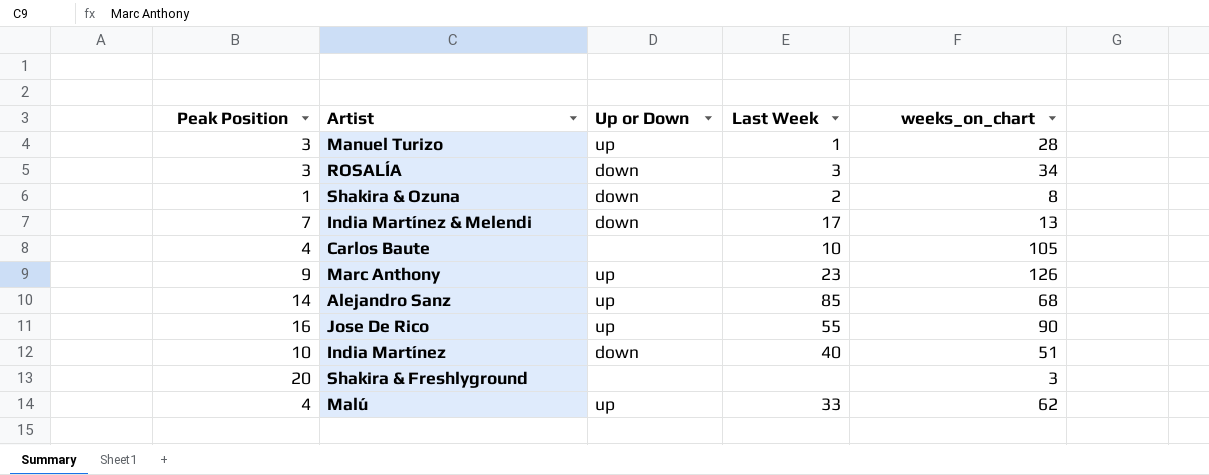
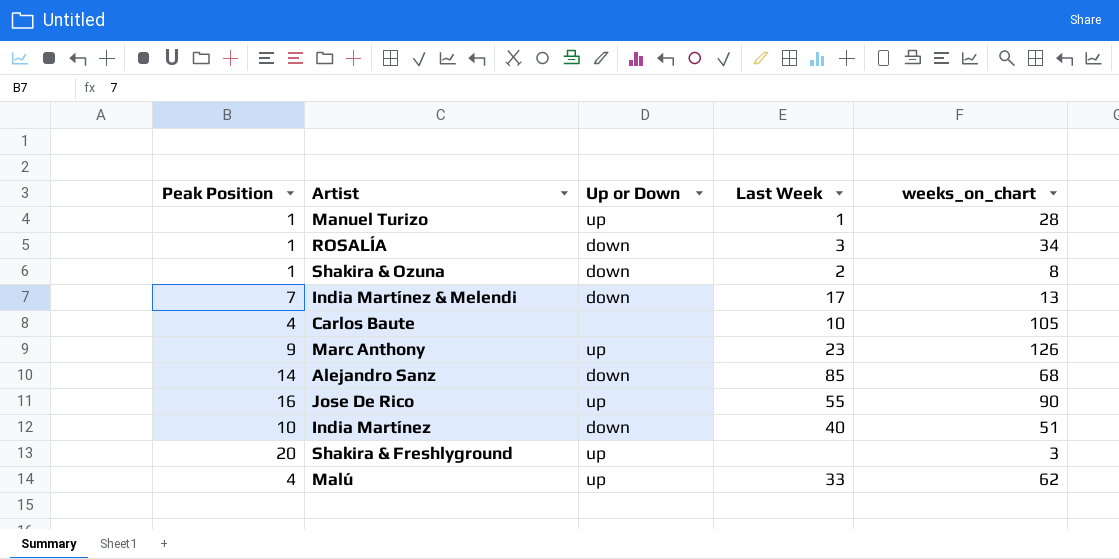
Manuel Turizo | Peak Position: 3 -> 1
ROSALÍA | Peak Position: 3 -> 1
Alejandro Sanz | Up or Down: up -> down
Shakira & Freshlyground | Up or Down: none -> up

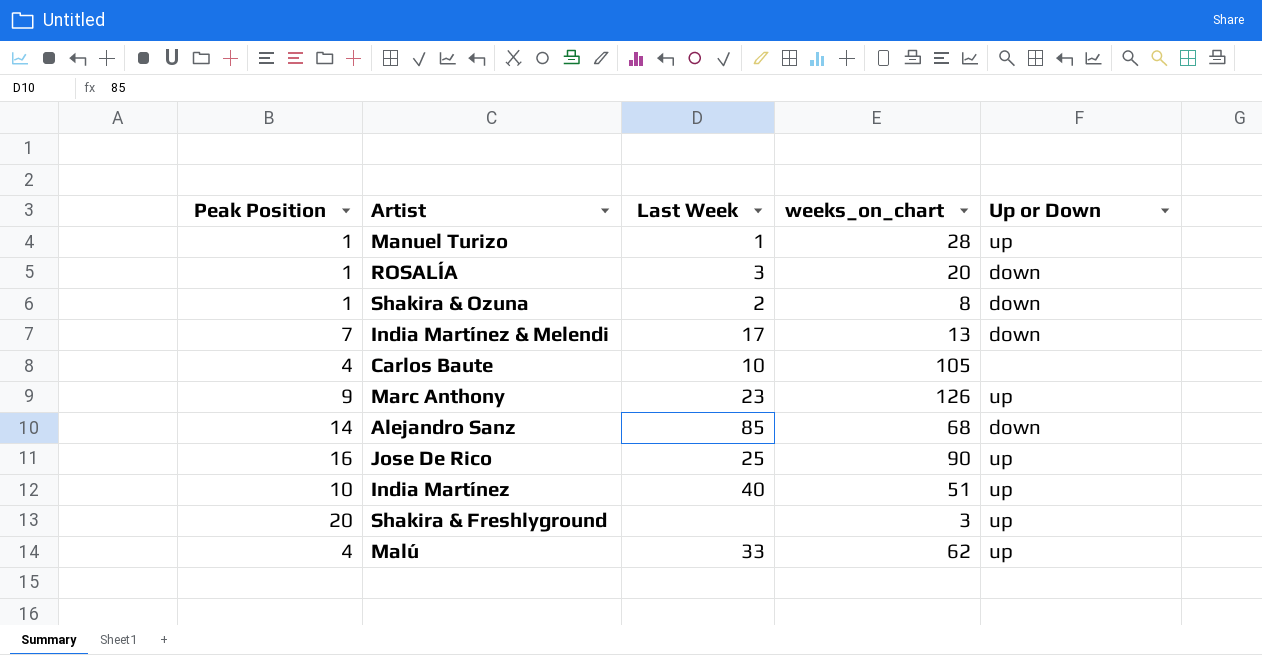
column Up or Down | position: 3 -> 5
ROSALÍA | weeks_on_chart: 34 -> 20
Jose De Rico | Last Week: 55 -> 25
India Martínez | Up or Down: down -> up

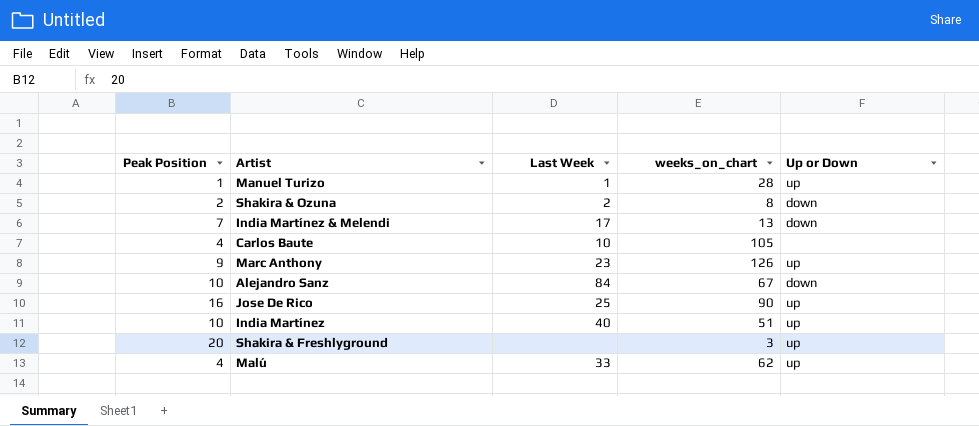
row ROSALÍA: 1 | 3 | 20 | down -> none
Shakira & Ozuna | Peak Position: 1 -> 2
Alejandro Sanz | Peak Position: 14 -> 10
Alejandro Sanz | Last Week: 85 -> 84
Alejandro Sanz | weeks_on_chart: 68 -> 67

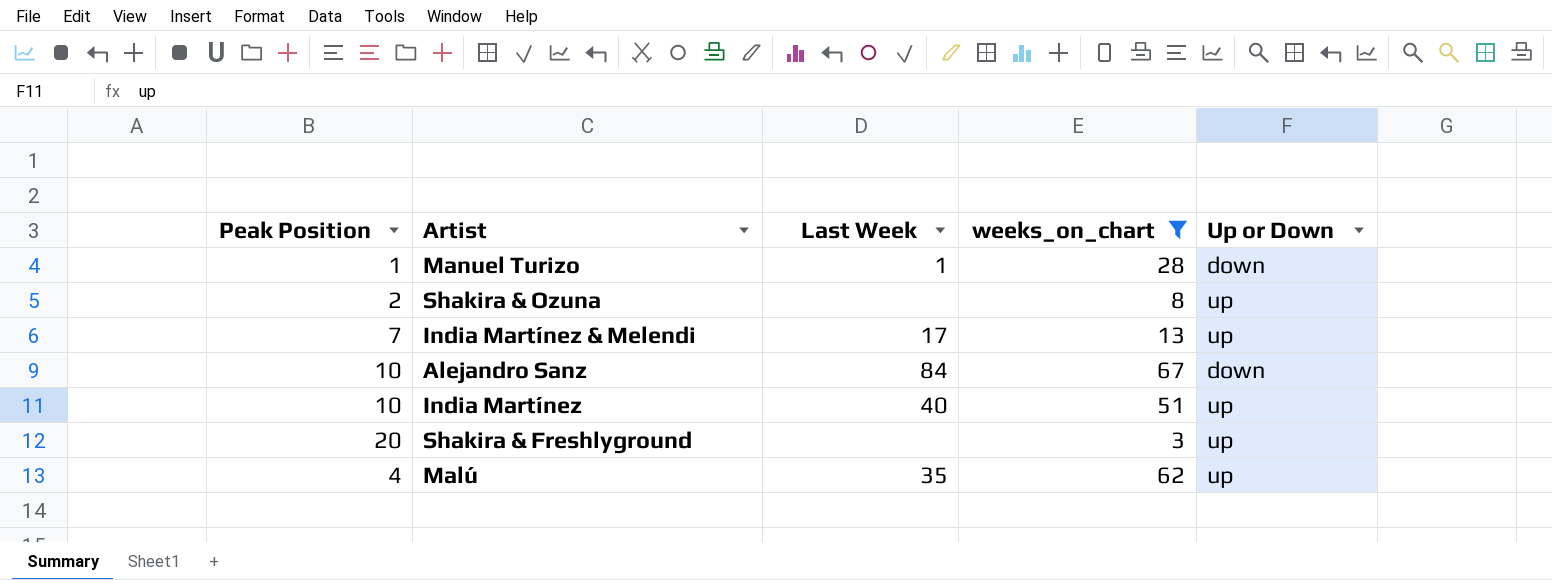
filter: none -> weeks_on_chart <= 67
Manuel Turizo | Up or Down: up -> down
Shakira & Ozuna | Last Week: 2 -> none
Shakira & Ozuna | Up or Down: down -> up
India Martínez & Melendi | Up or Down: down -> up
Malú | Last Week: 33 -> 35

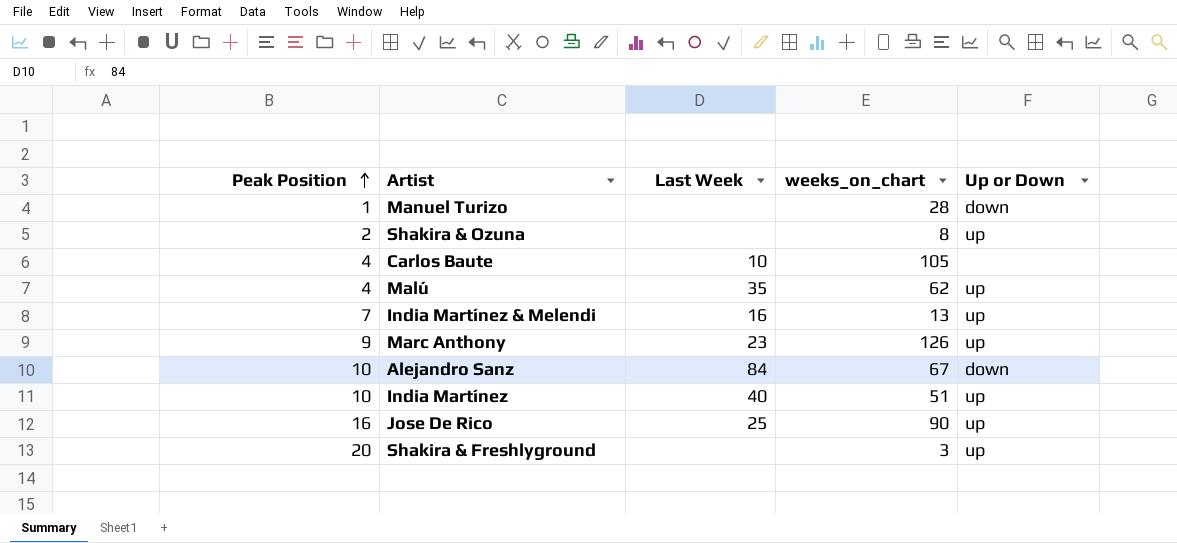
filter: weeks_on_chart <= 67 -> none
row order: none -> Peak Position ascending
Manuel Turizo | Last Week: 1 -> none
India Martínez & Melendi | Last Week: 17 -> 16

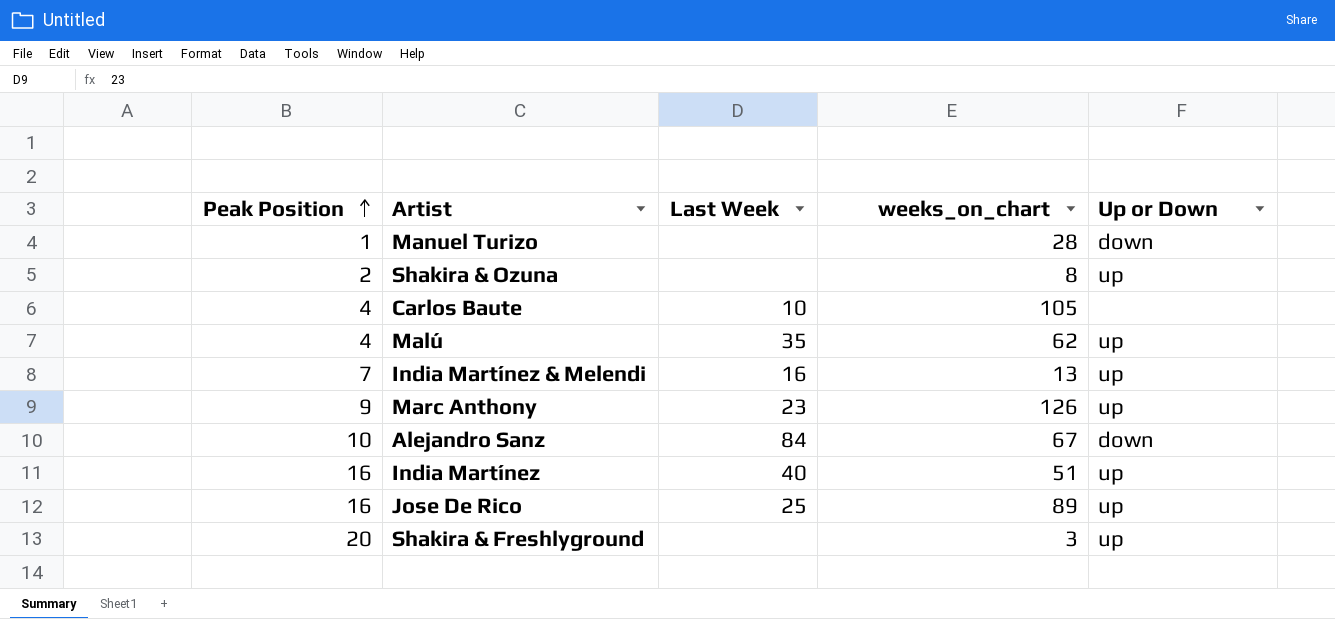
India Martínez | Peak Position: 10 -> 16
Jose De Rico | weeks_on_chart: 90 -> 89

